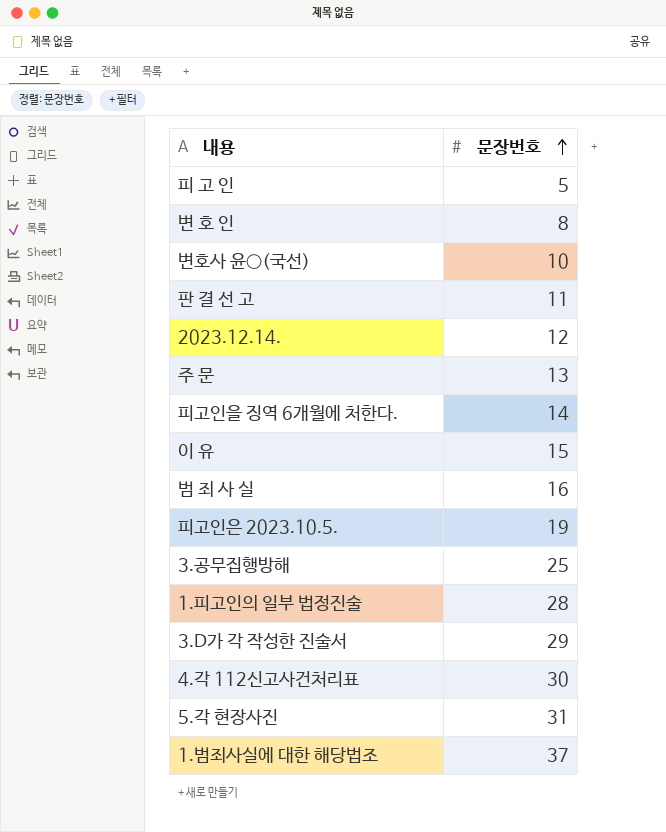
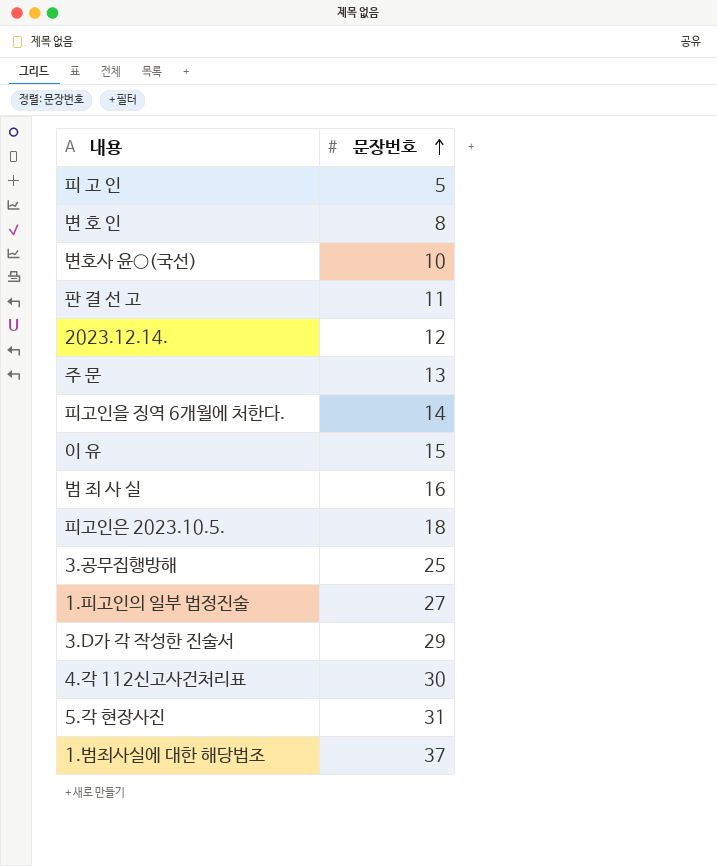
피고인은 2023.10.5. | 문장번호: 19 -> 18
1.피고인의 일부 법정진술 | 문장번호: 28 -> 27

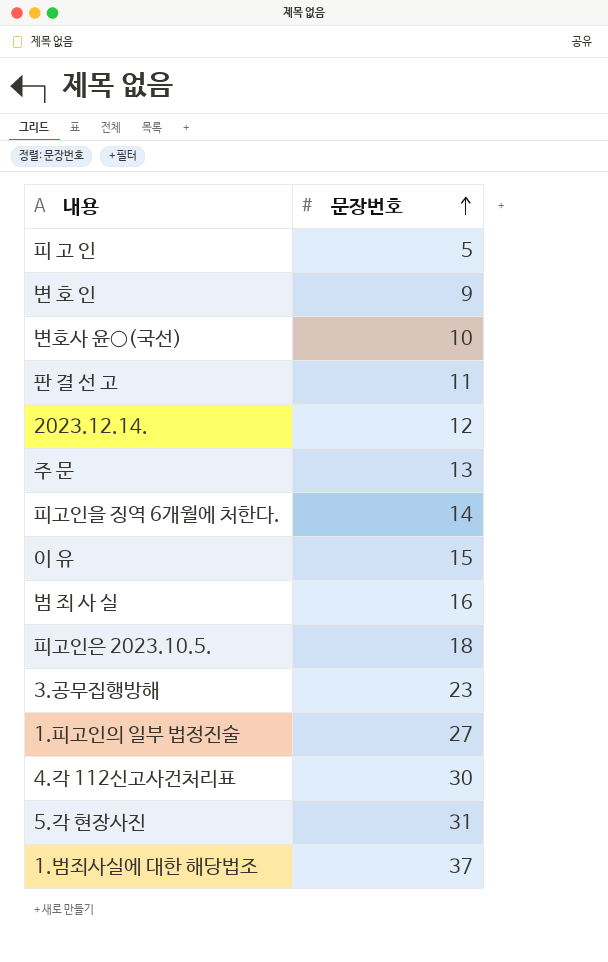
row 3.D가 각 작성한 진술서: 29 -> none
변 호 인 | 문장번호: 8 -> 9
3.공무집행방해 | 문장번호: 25 -> 23

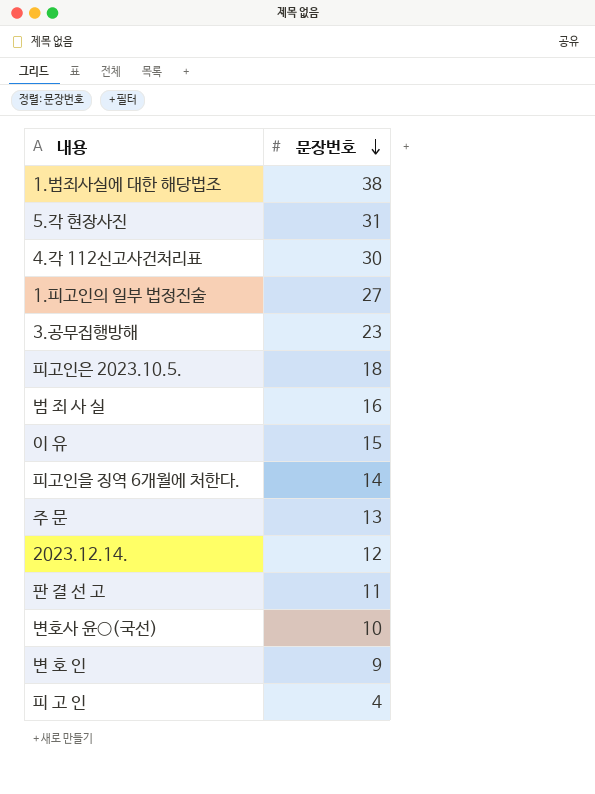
row order: 문장번호 ascending -> 문장번호 descending
1.범죄사실에 대한 해당법조 | 문장번호: 37 -> 38
피 고 인 | 문장번호: 5 -> 4

